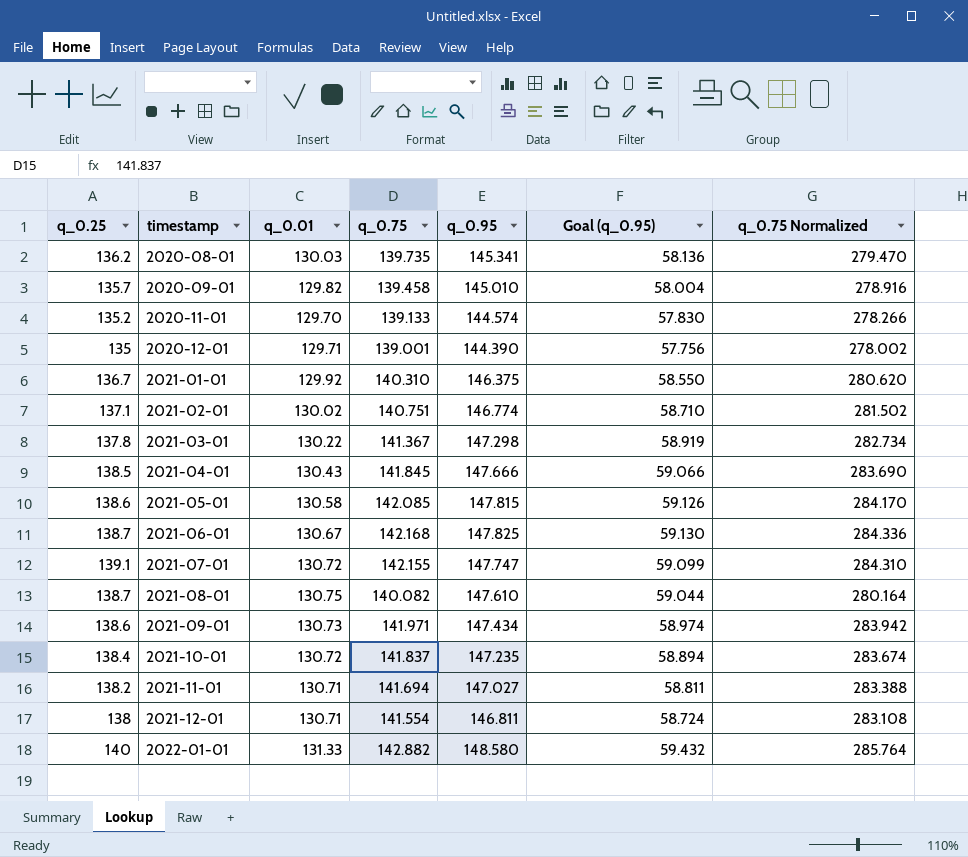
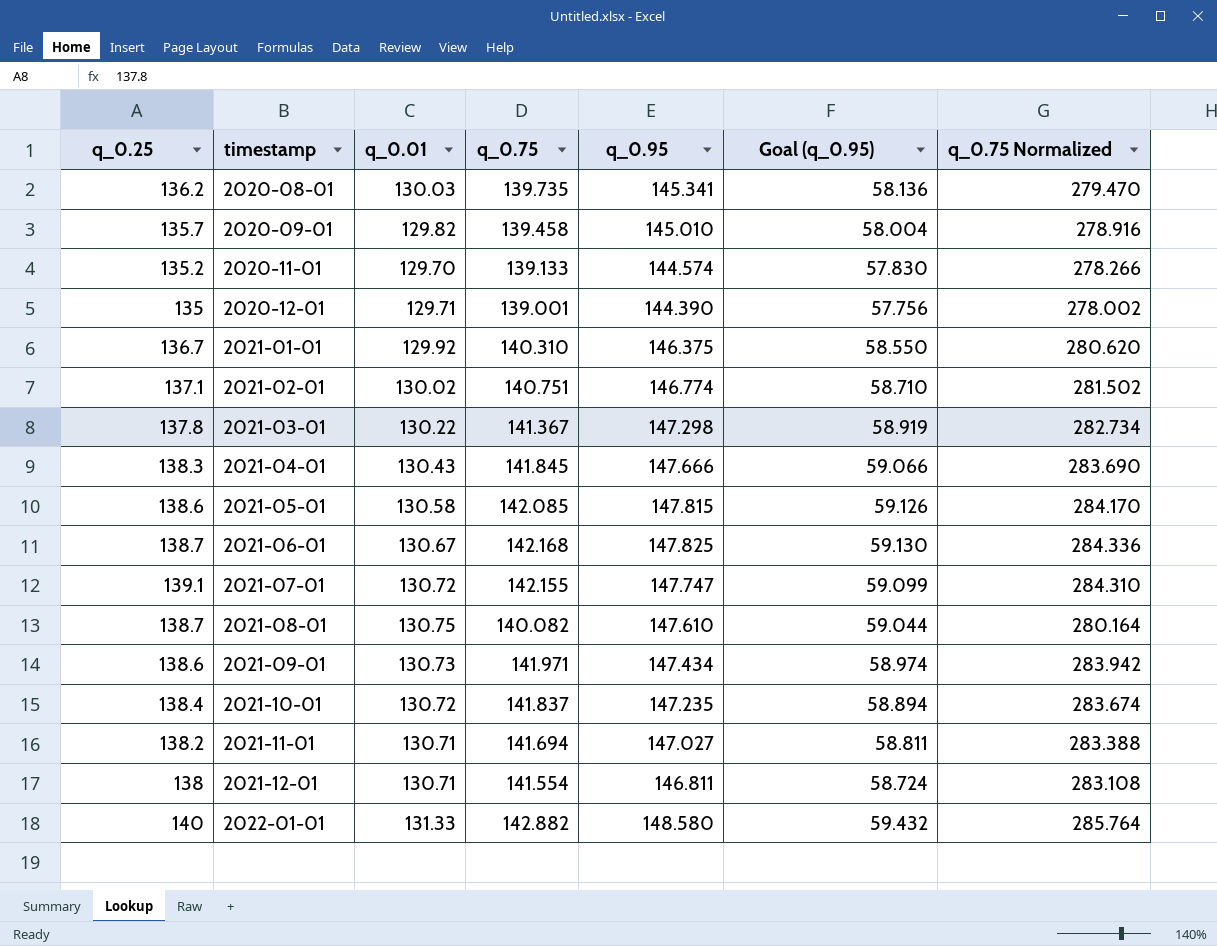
2021-04-01 | q_0.25: 138.5 -> 138.3

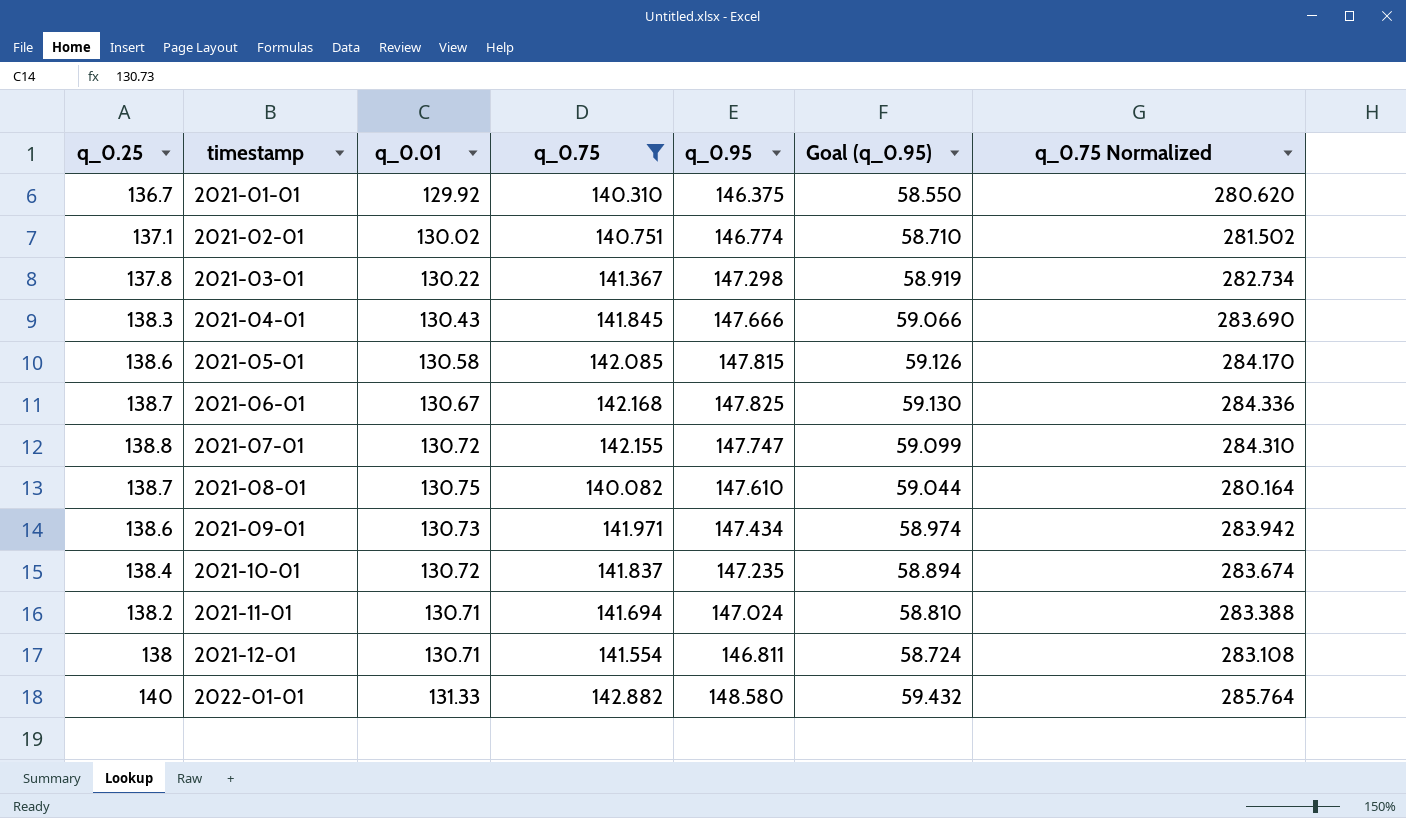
filter: none -> q_0.75 >= 140.082
2021-07-01 | q_0.25: 139.1 -> 138.8
2021-11-01 | q_0.95: 147.027 -> 147.024
2021-11-01 | Goal (q_0.95): 58.811 -> 58.810

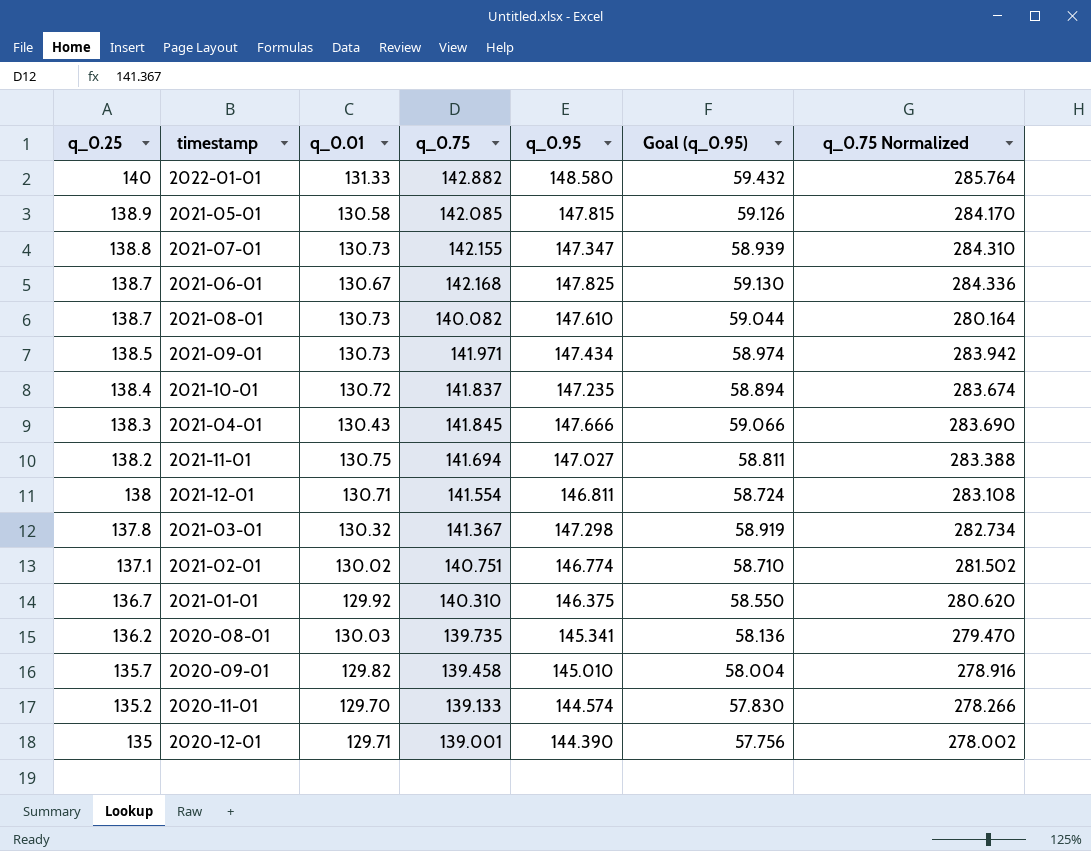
filter: q_0.75 >= 140.082 -> none
row order: timestamp ascending -> q_0.25 descending
2021-05-01 | q_0.25: 138.6 -> 138.9
2021-07-01 | q_0.01: 130.72 -> 130.73
2021-07-01 | q_0.95: 147.747 -> 147.347
2021-07-01 | Goal (q_0.95): 59.099 -> 58.939
2021-08-01 | q_0.01: 130.75 -> 130.73
2021-09-01 | q_0.25: 138.6 -> 138.5
2021-11-01 | q_0.01: 130.71 -> 130.75
2021-11-01 | q_0.95: 147.024 -> 147.027
2021-11-01 | Goal (q_0.95): 58.810 -> 58.811
2021-03-01 | q_0.01: 130.22 -> 130.32

